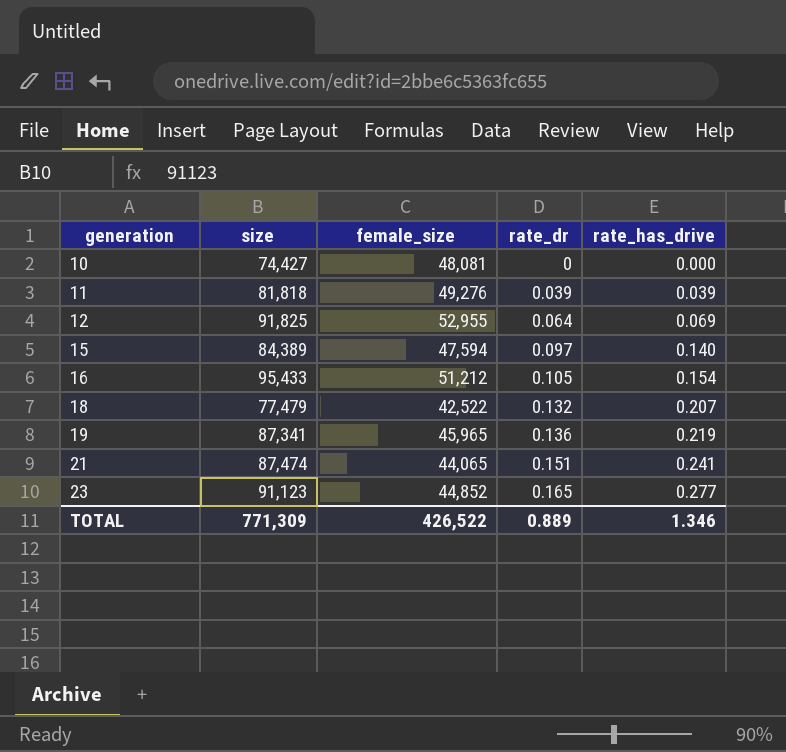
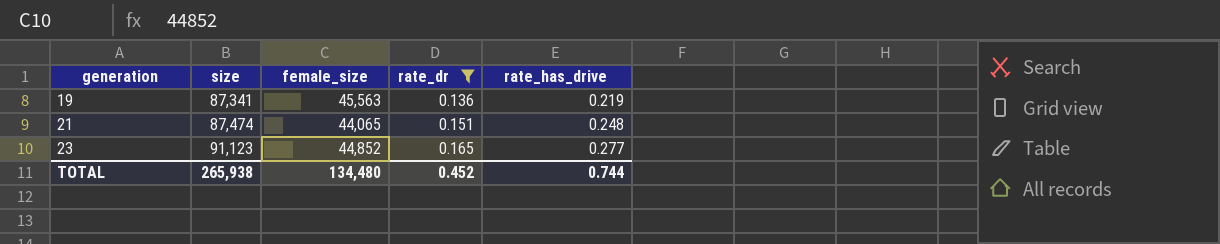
filter: none -> rate_dr >= 0.136
19 | female_size: 45,965 -> 45,563
21 | rate_has_drive: 0.241 -> 0.248
TOTAL | size: 771,309 -> 265,938
TOTAL | female_size: 426,522 -> 134,480
TOTAL | rate_dr: 0.889 -> 0.452
TOTAL | rate_has_drive: 1.346 -> 0.744

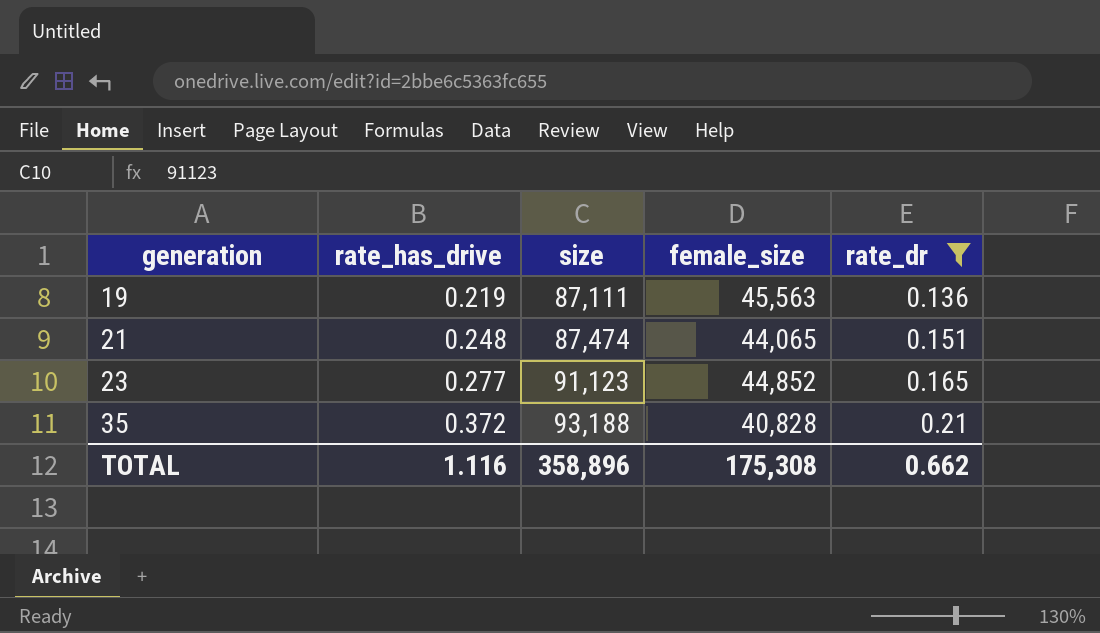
column rate_has_drive | position: 5 -> 2
19 | size: 87,341 -> 87,111
row 35: none -> 0.372 | 93,188 | 40,828 | 0.21
TOTAL | rate_has_drive: 0.744 -> 1.116
TOTAL | size: 265,938 -> 358,896
TOTAL | female_size: 134,480 -> 175,308
TOTAL | rate_dr: 0.452 -> 0.662

